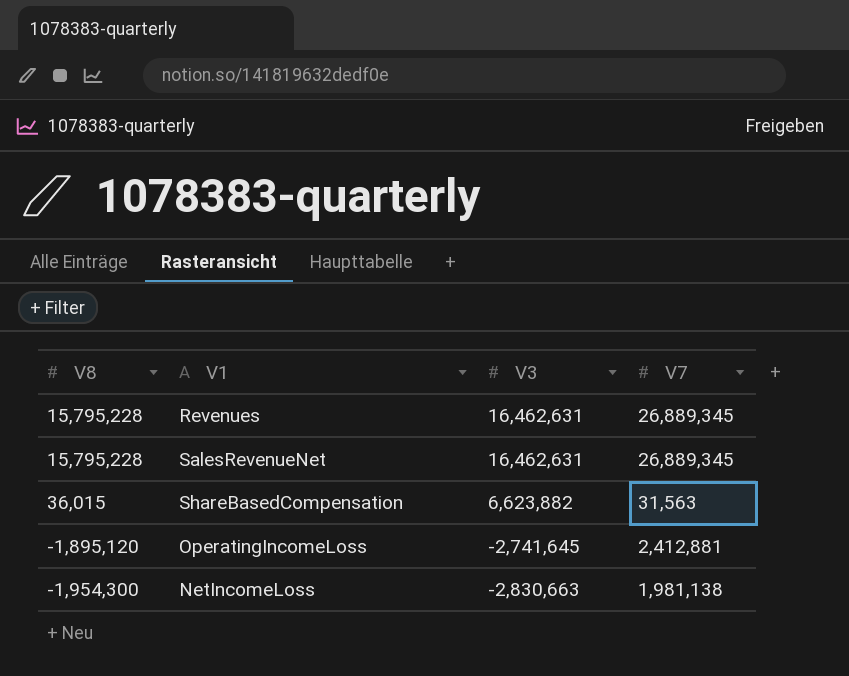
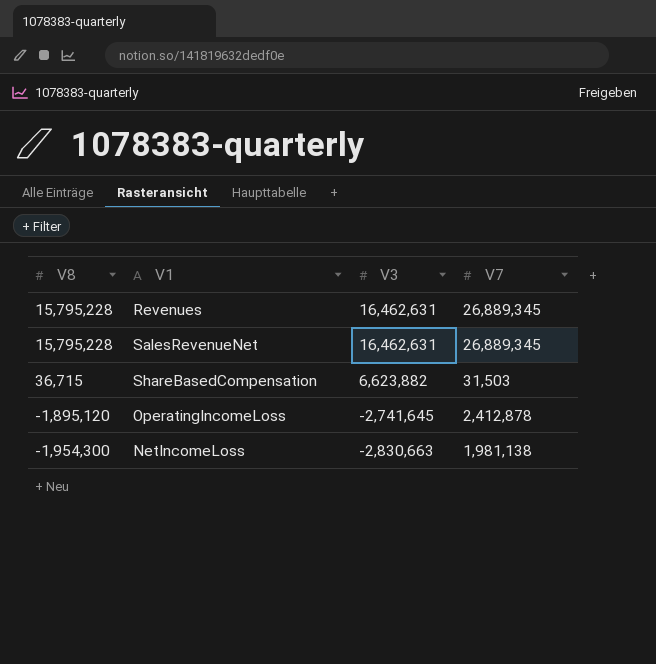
ShareBasedCompensation | V8: 36,015 -> 36,715
ShareBasedCompensation | V7: 31,563 -> 31,503
OperatingIncomeLoss | V7: 2,412,881 -> 2,412,878

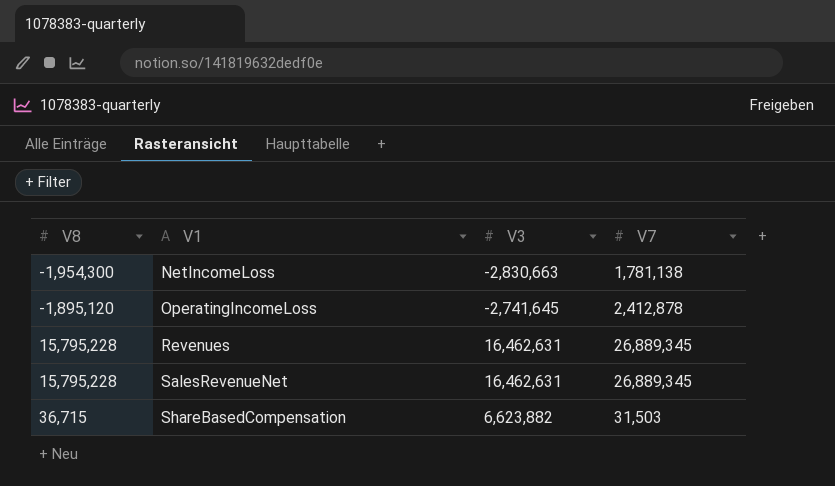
row order: V8 descending -> V1 ascending
NetIncomeLoss | V7: 1,981,138 -> 1,781,138

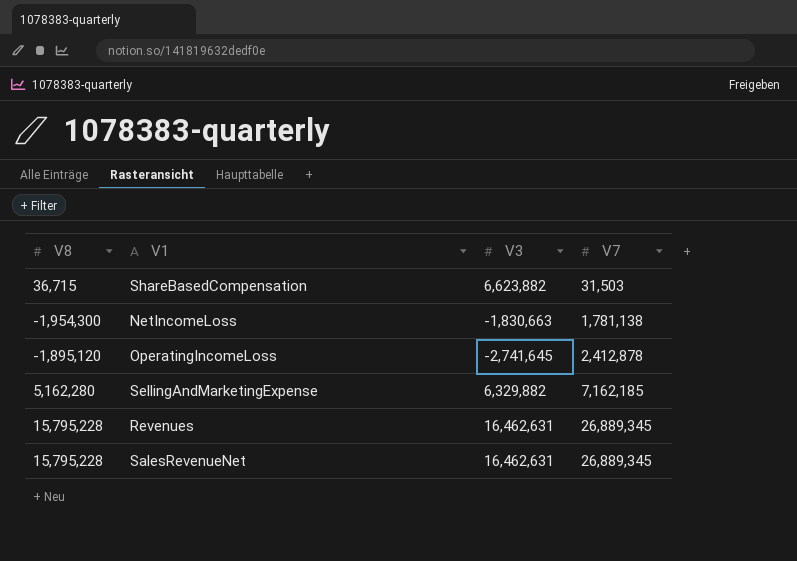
row order: V1 ascending -> V7 ascending
NetIncomeLoss | V3: -2,830,663 -> -1,830,663
row SellingAndMarketingExpense: none -> 5,162,280 | 6,329,882 | 7,162,185

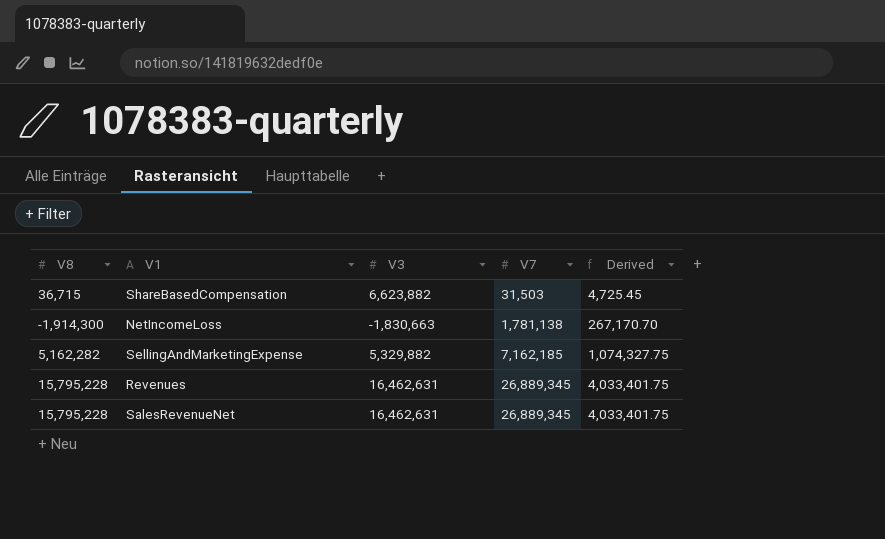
column Derived | formula: none -> [V7] * 0.15
row OperatingIncomeLoss: -1,895,120 | -2,741,645 | 2,412,878 -> none
NetIncomeLoss | V8: -1,954,300 -> -1,914,300
SellingAndMarketingExpense | V8: 5,162,280 -> 5,162,282
SellingAndMarketingExpense | V3: 6,329,882 -> 5,329,882

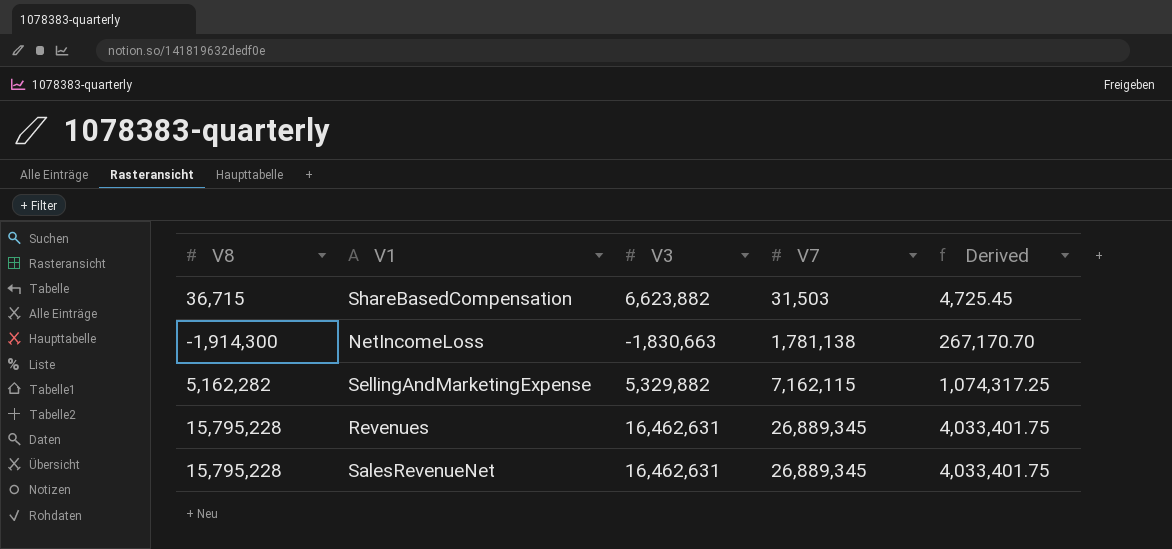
SellingAndMarketingExpense | V7: 7,162,185 -> 7,162,115
SellingAndMarketingExpense | Derived: 1,074,327.75 -> 1,074,317.25

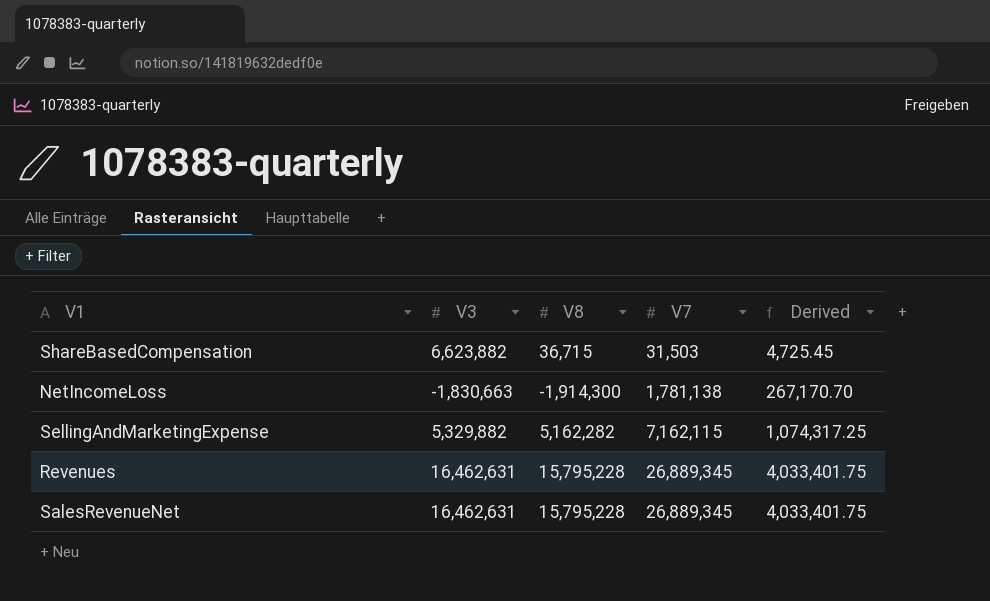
column V8 | position: 1 -> 3

